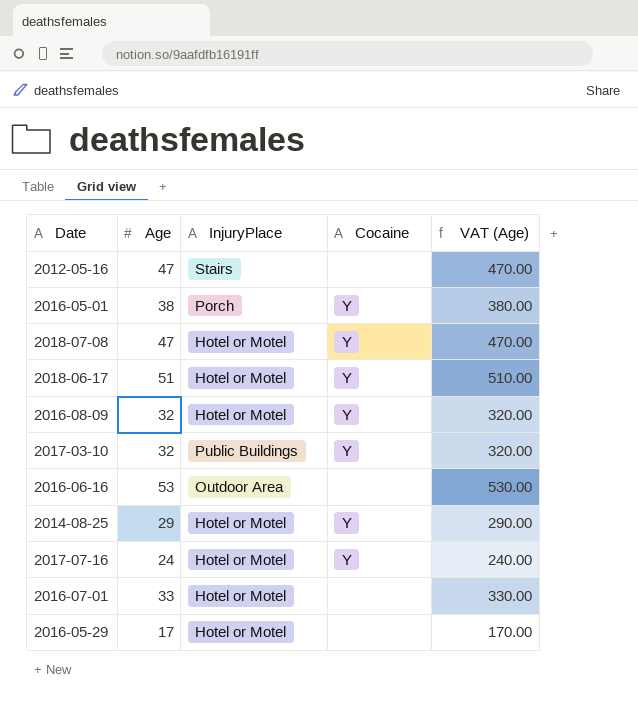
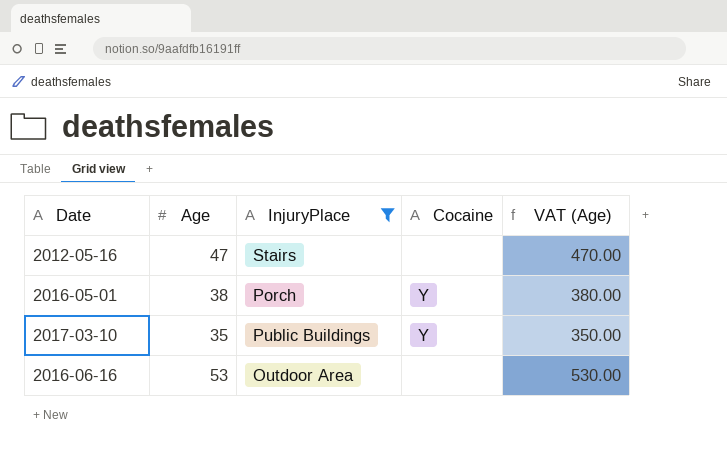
filter: none -> InjuryPlace != Hotel or Motel
2017-03-10 | Age: 32 -> 35
2017-03-10 | VAT (Age): 320.00 -> 350.00

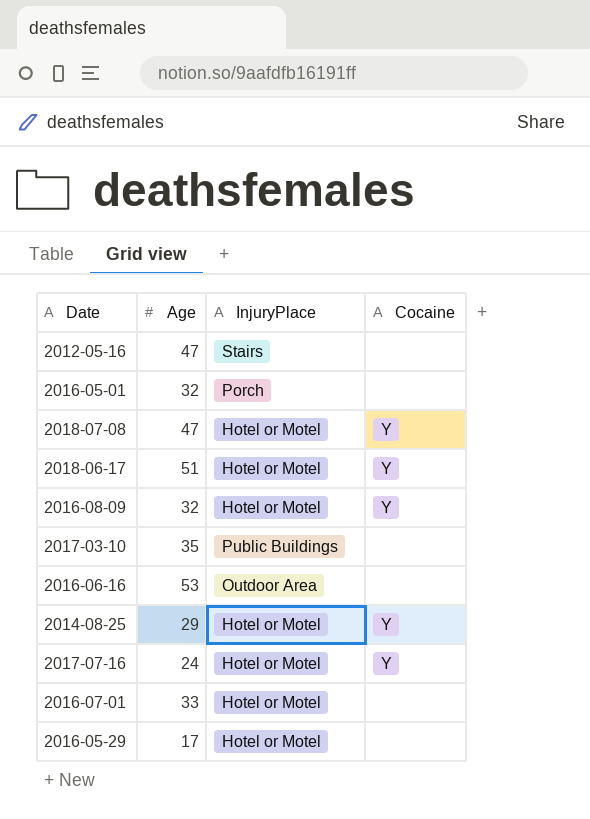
filter: InjuryPlace != Hotel or Motel -> none
column VAT (Age) | formula: [Age] * 10 -> none
2016-05-01 | Age: 38 -> 32
2016-05-01 | Cocaine: Y -> none
2017-03-10 | Cocaine: Y -> none

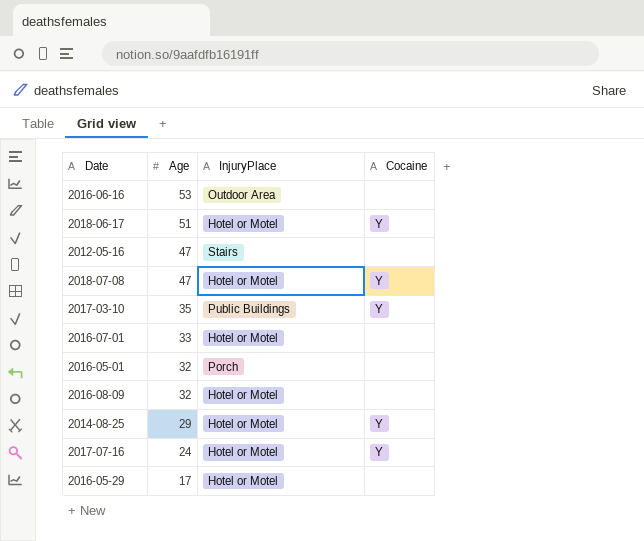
row order: none -> Age descending
2017-03-10 | Cocaine: none -> Y
2016-08-09 | Cocaine: Y -> none

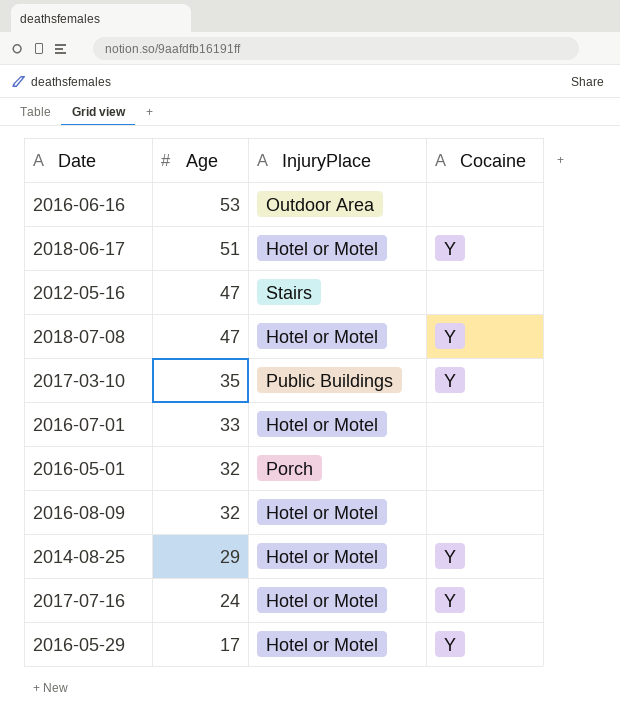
2016-05-29 | Cocaine: none -> Y

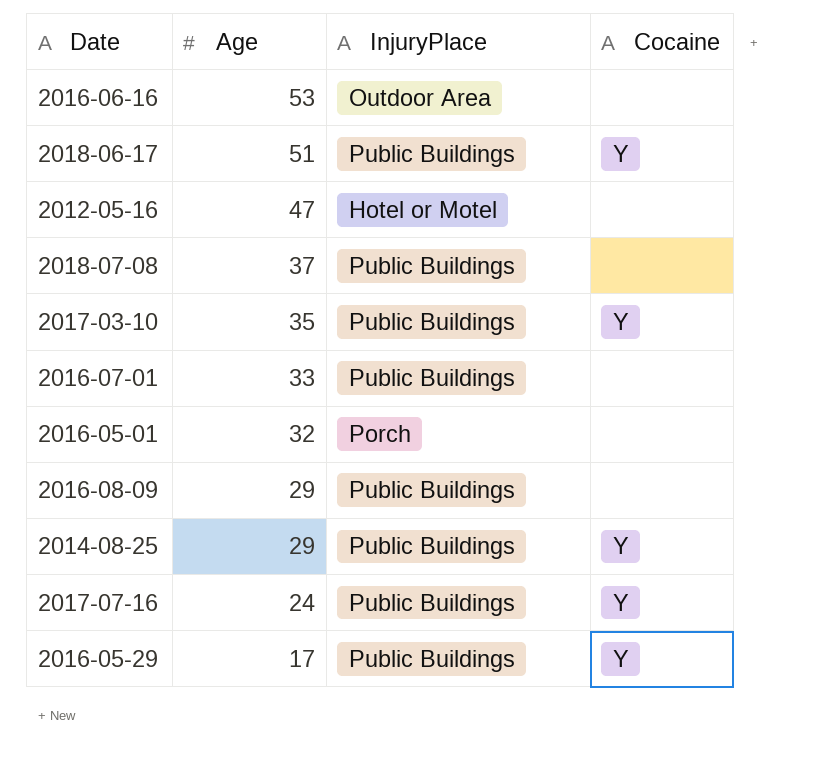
2018-06-17 | InjuryPlace: Hotel or Motel -> Public Buildings
2012-05-16 | InjuryPlace: Stairs -> Hotel or Motel
2018-07-08 | Age: 47 -> 37
2018-07-08 | InjuryPlace: Hotel or Motel -> Public Buildings
2018-07-08 | Cocaine: Y -> none
2016-07-01 | InjuryPlace: Hotel or Motel -> Public Buildings
2016-08-09 | Age: 32 -> 29
2016-08-09 | InjuryPlace: Hotel or Motel -> Public Buildings
2014-08-25 | InjuryPlace: Hotel or Motel -> Public Buildings
2017-07-16 | InjuryPlace: Hotel or Motel -> Public Buildings
2016-05-29 | InjuryPlace: Hotel or Motel -> Public Buildings

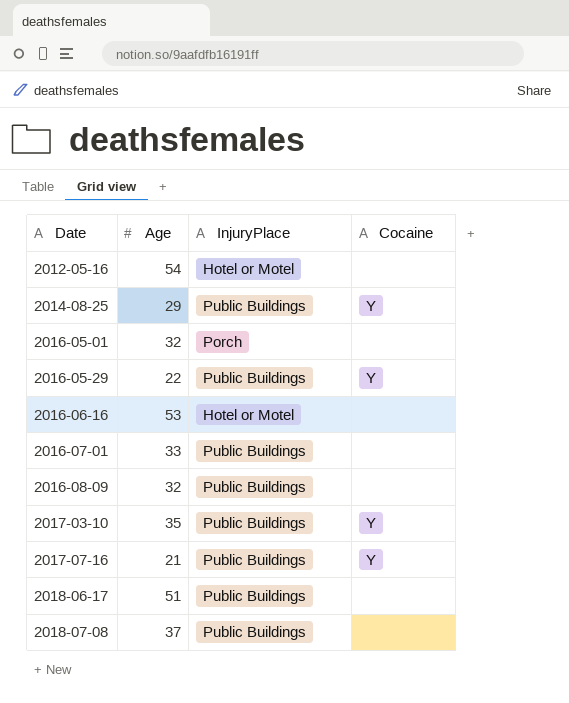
row order: Age descending -> Date ascending
2012-05-16 | Age: 47 -> 54
2016-05-29 | Age: 17 -> 22
2016-06-16 | InjuryPlace: Outdoor Area -> Hotel or Motel
2016-08-09 | Age: 29 -> 32
2017-07-16 | Age: 24 -> 21
2018-06-17 | Cocaine: Y -> none

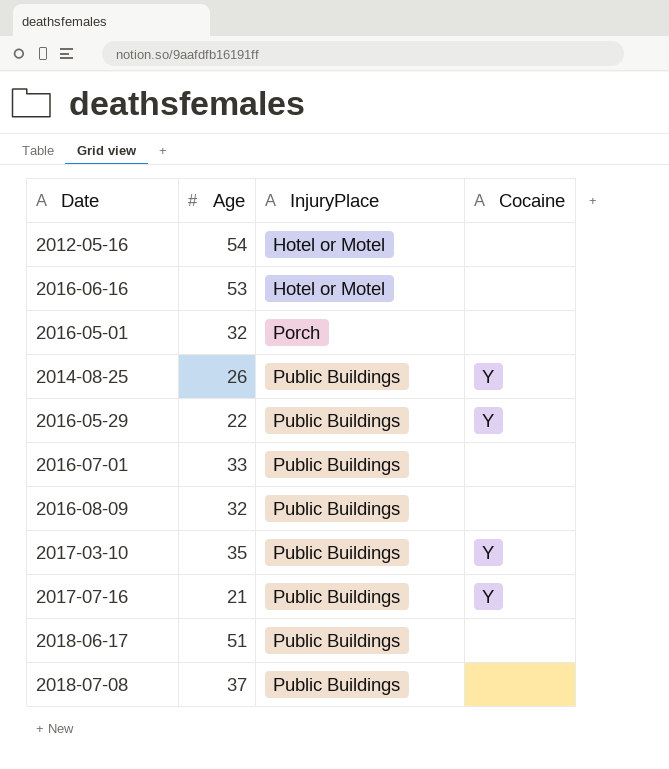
row order: Date ascending -> InjuryPlace ascending
2014-08-25 | Age: 29 -> 26

